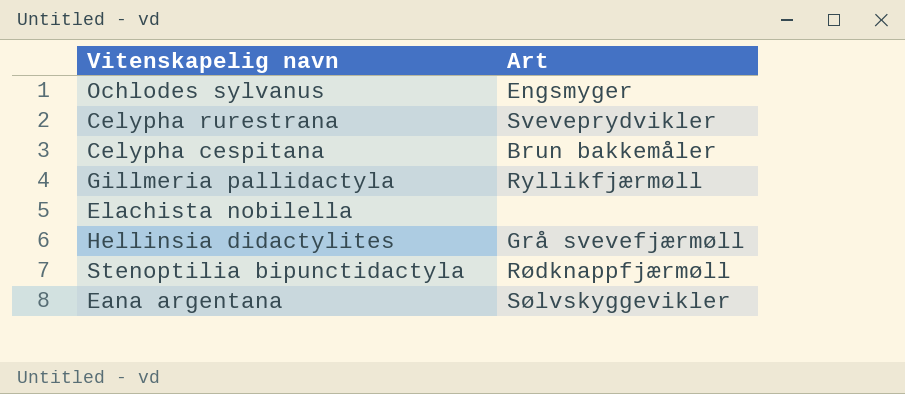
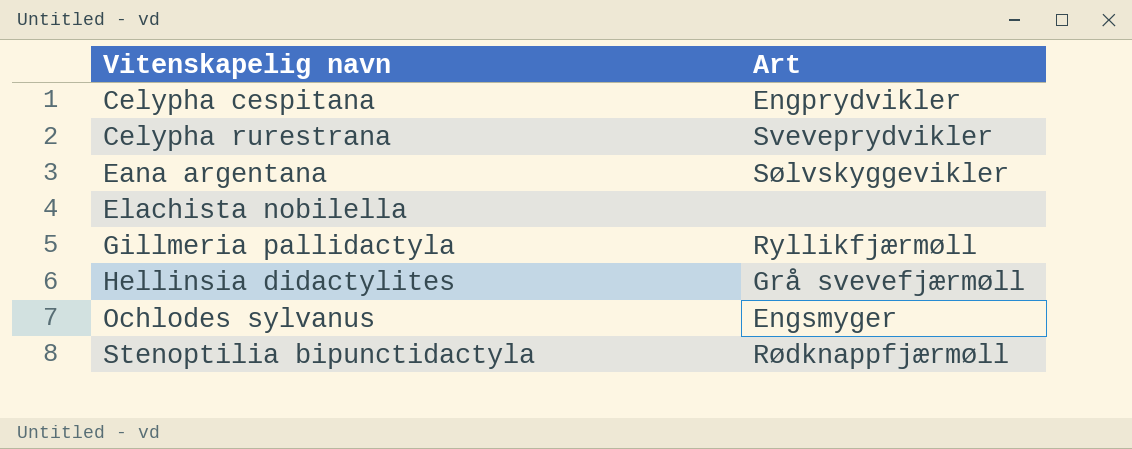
row order: none -> Vitenskapelig navn ascending
Celypha cespitana | Art: Brun bakkemåler -> Engprydvikler

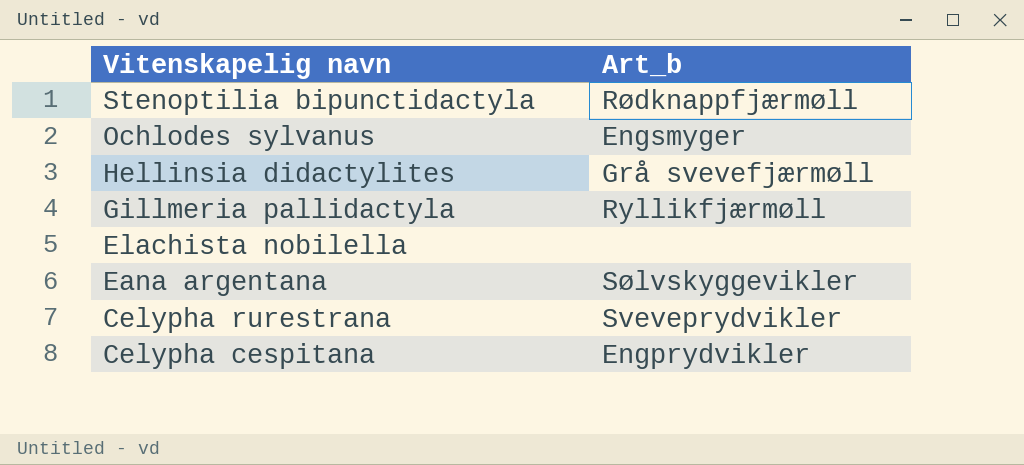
row order: Vitenskapelig navn ascending -> Vitenskapelig navn descending
column name: Art -> Art_b

